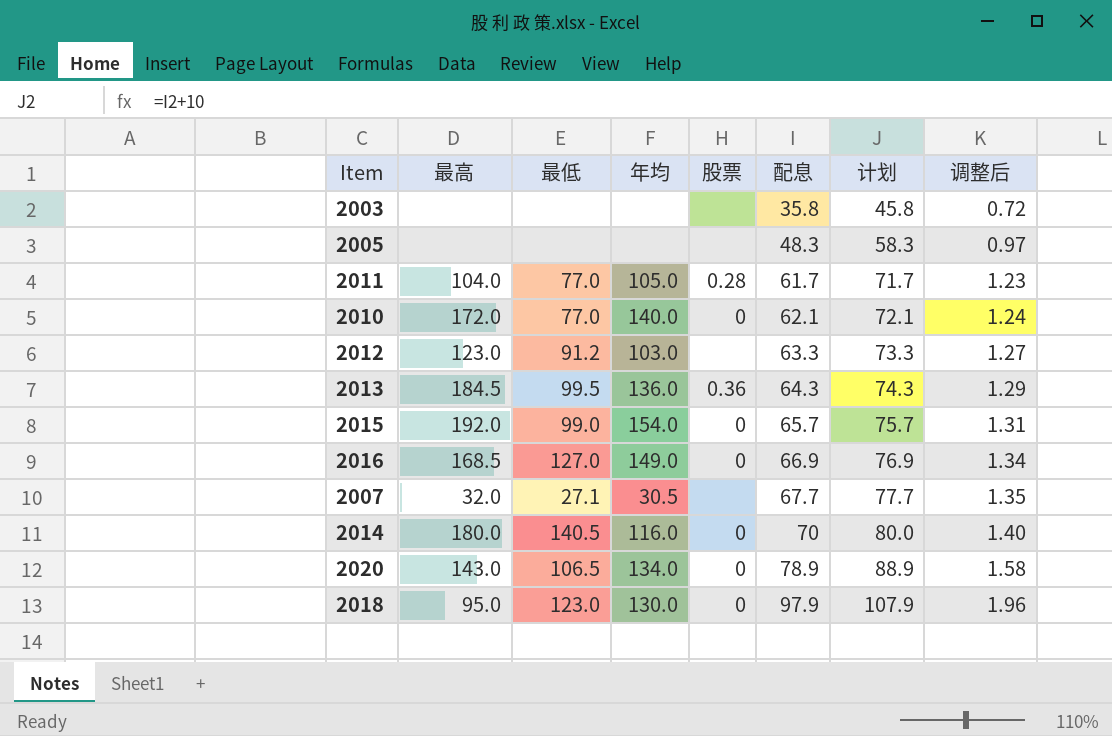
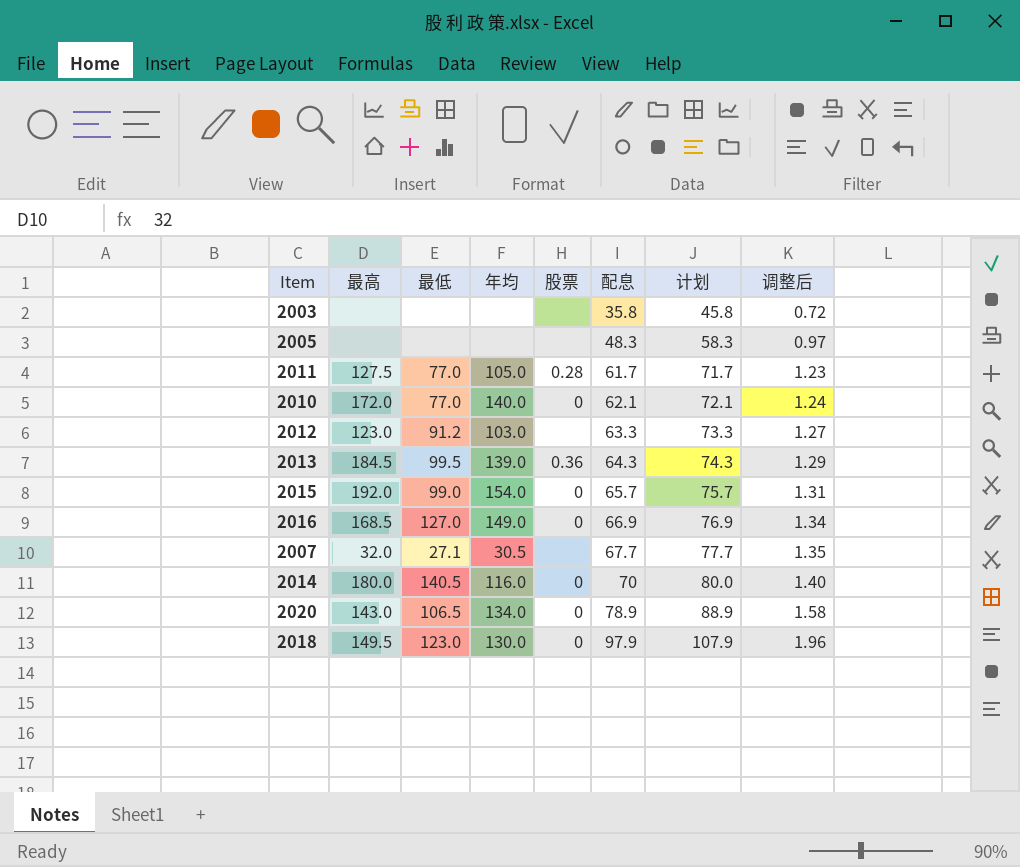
2011 | 最高: 104.0 -> 127.5
2013 | 年均: 136.0 -> 139.0
2018 | 最高: 95.0 -> 149.5

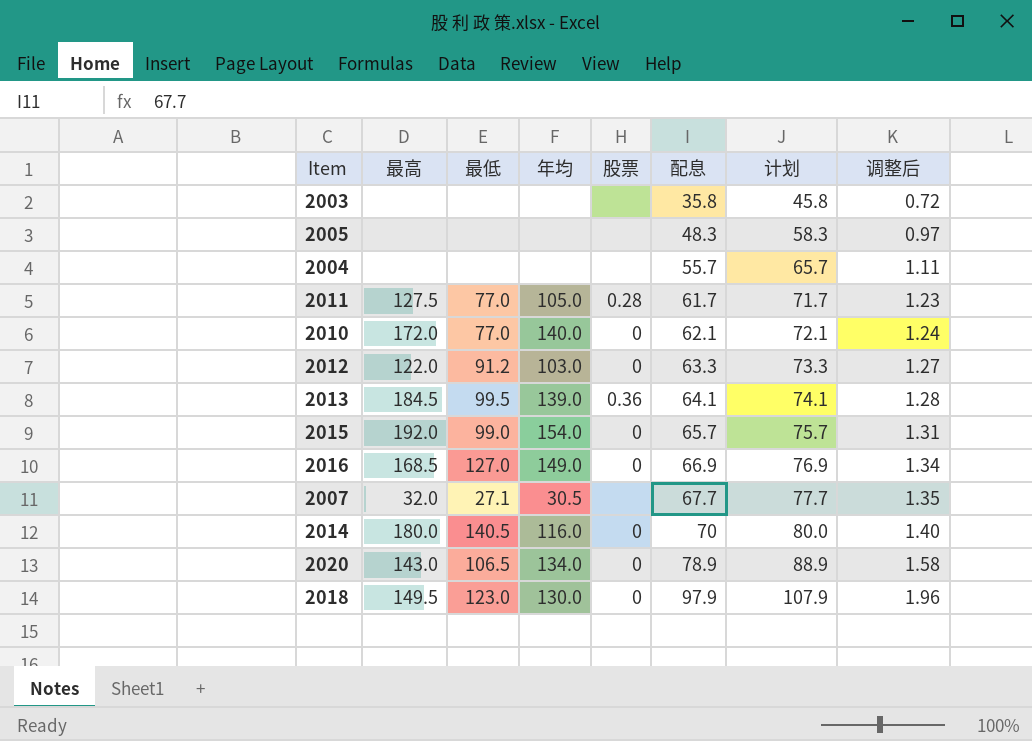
row 2004: none -> none | none | none | none | 55.7 | 65.7 | 1.11
2012 | 最高: 123.0 -> 122.0
2012 | 股票: none -> 0
2013 | 配息: 64.3 -> 64.1
2013 | 计划: 74.3 -> 74.1
2013 | 调整后: 1.29 -> 1.28

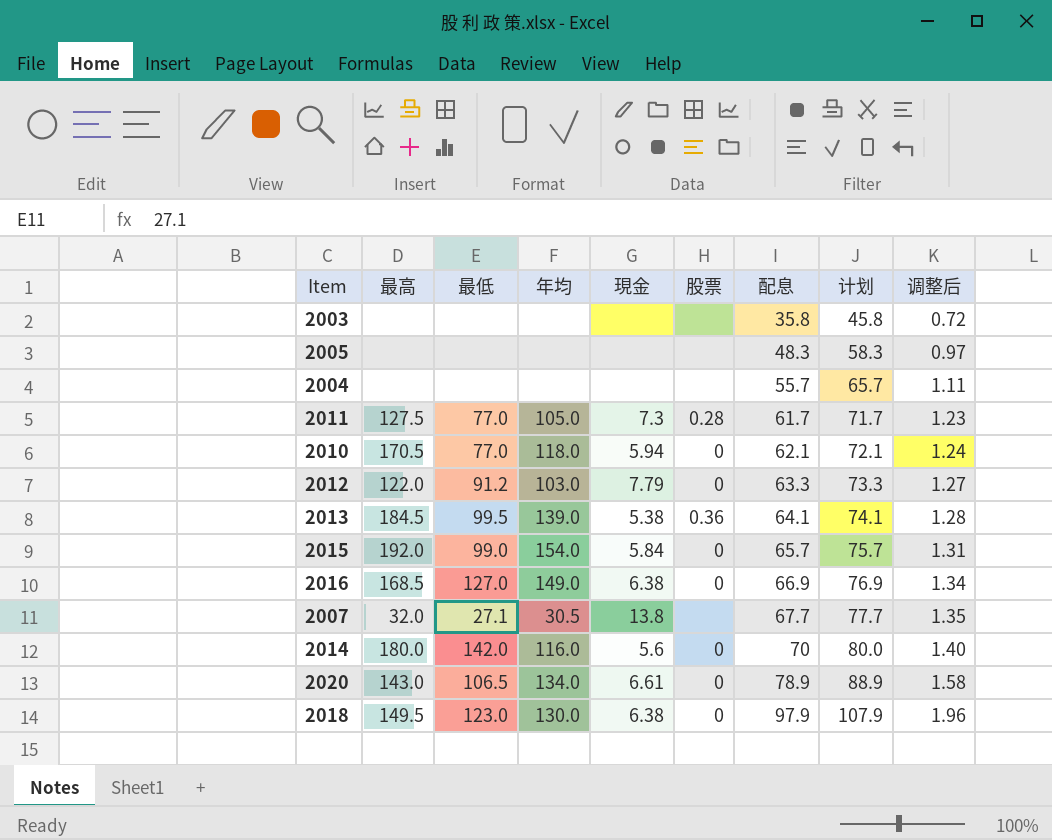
column 現金 | position: none -> 5
2010 | 最高: 172.0 -> 170.5
2010 | 年均: 140.0 -> 118.0
2014 | 最低: 140.5 -> 142.0

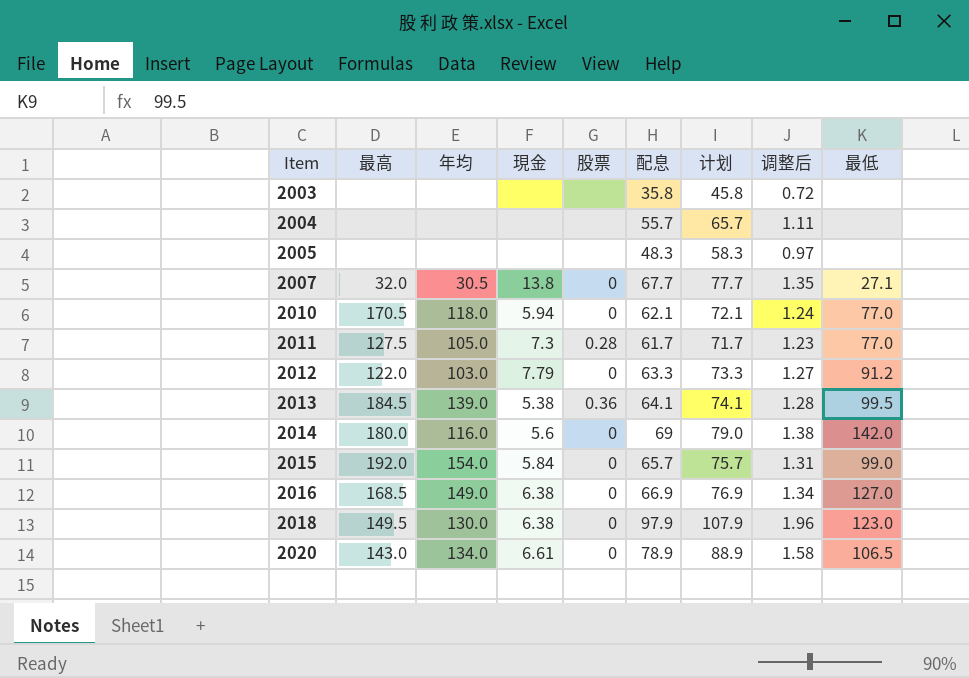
row order: 配息 ascending -> Item ascending
column 最低 | position: 3 -> 9
2007 | 股票: none -> 0
2014 | 配息: 70 -> 69
2014 | 计划: 80.0 -> 79.0
2014 | 调整后: 1.40 -> 1.38

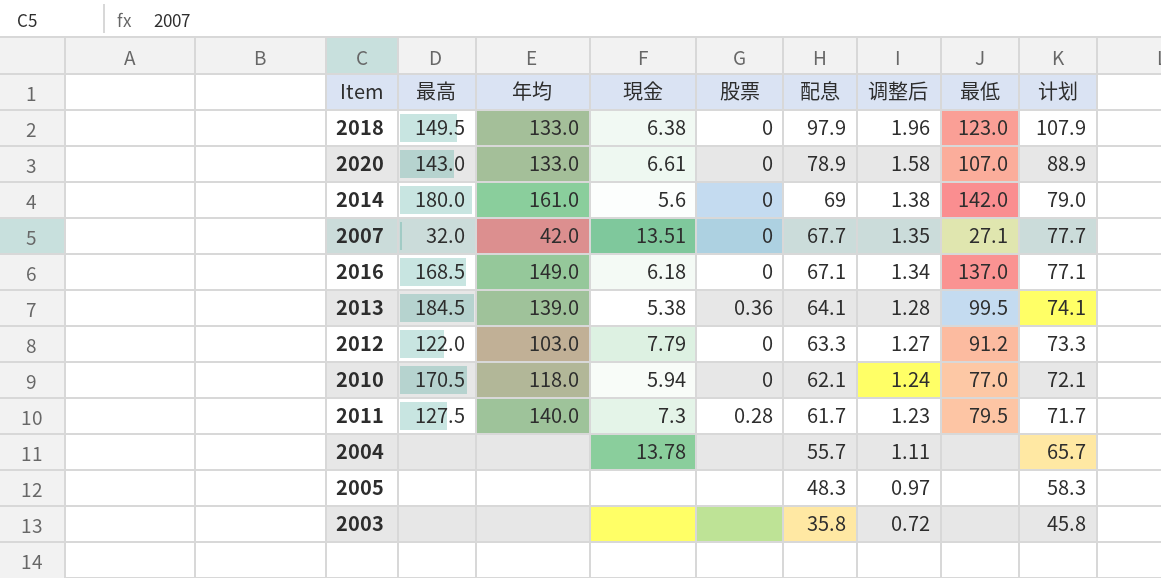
row order: Item ascending -> 配息 descending
column 计划 | position: 7 -> 9
row 2015: 192.0 | 154.0 | 5.84 | 0 | 65.7 | 75.7 | 1.31 | 99.0 -> none
2018 | 年均: 130.0 -> 133.0
2020 | 年均: 134.0 -> 133.0
2020 | 最低: 106.5 -> 107.0
2014 | 年均: 116.0 -> 161.0
2007 | 年均: 30.5 -> 42.0
2007 | 現金: 13.8 -> 13.51
2016 | 現金: 6.38 -> 6.18
2016 | 配息: 66.9 -> 67.1
2016 | 最低: 127.0 -> 137.0
2016 | 计划: 76.9 -> 77.1
2011 | 年均: 105.0 -> 140.0
2011 | 最低: 77.0 -> 79.5
2004 | 現金: none -> 13.78

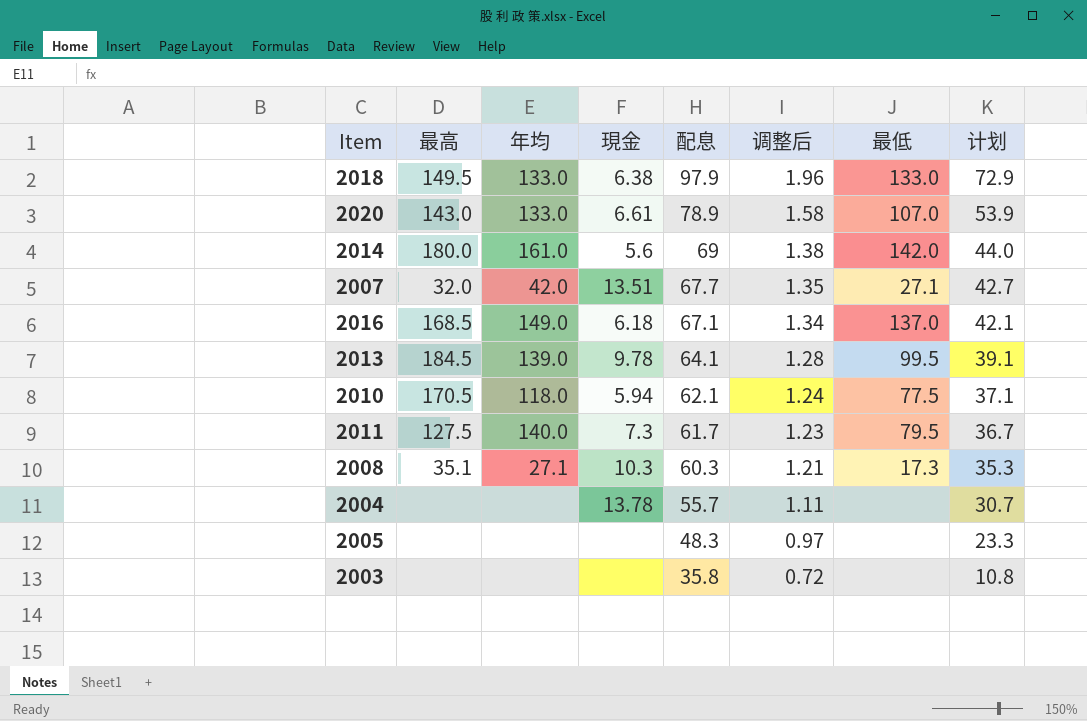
column 股票 | position: 5 -> none
column 计划 | formula: [配息] + 10 -> [配息] - 25
row 2012: 122.0 | 103.0 | 7.79 | 0 | 63.3 | 1.27 | 91.2 | 73.3 -> none
2018 | 最低: 123.0 -> 133.0
2013 | 現金: 5.38 -> 9.78
2010 | 最低: 77.0 -> 77.5
row 2008: none -> 35.1 | 27.1 | 10.3 | 60.3 | 1.21 | 17.3 | 35.3

